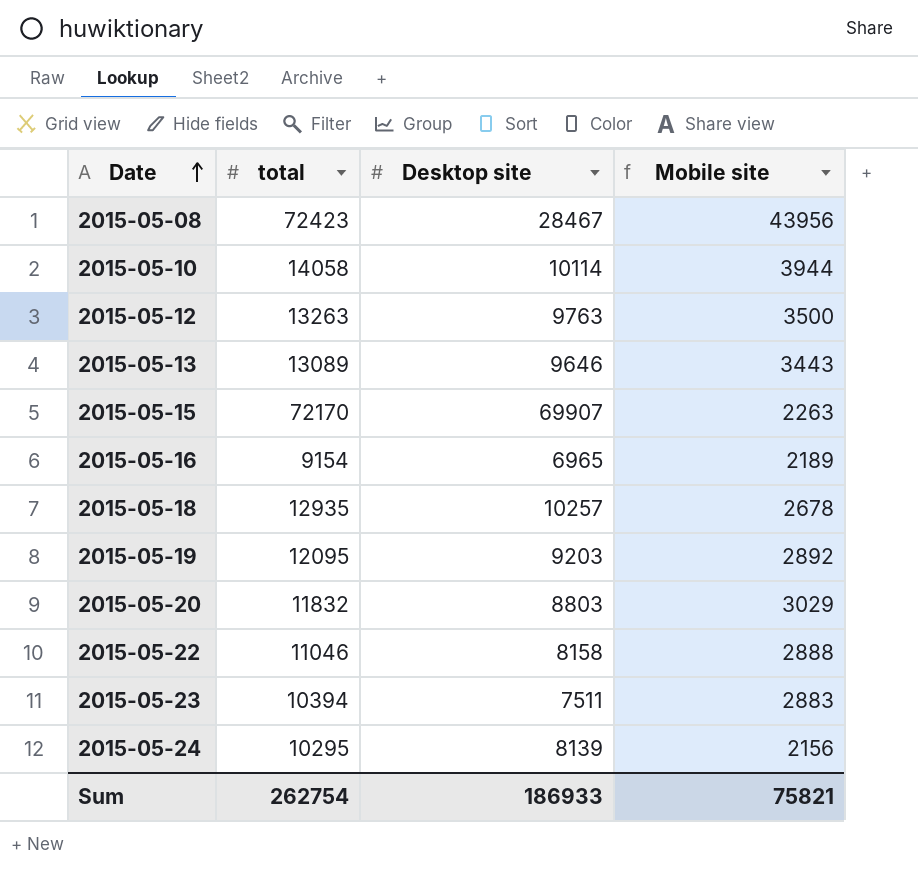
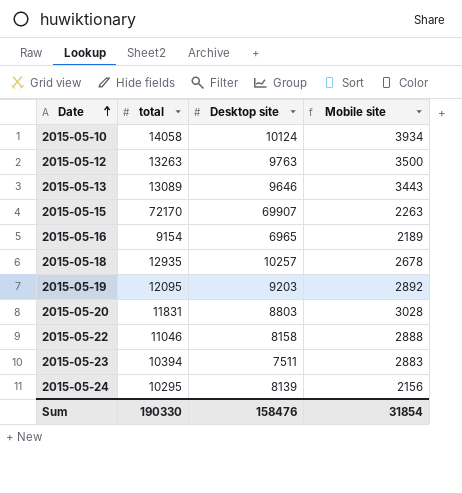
row 2015-05-08: 72423 | 28467 | 43956 -> none
2015-05-10 | Desktop site: 10114 -> 10124
2015-05-10 | Mobile site: 3944 -> 3934
2015-05-20 | total: 11832 -> 11831
2015-05-20 | Mobile site: 3029 -> 3028
Sum | total: 262754 -> 190330
Sum | Desktop site: 186933 -> 158476
Sum | Mobile site: 75821 -> 31854

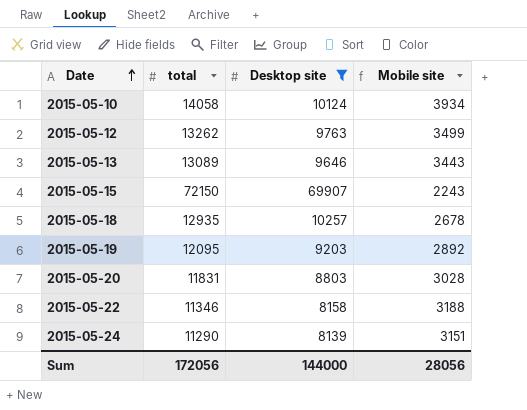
filter: none -> Desktop site >= 8139
2015-05-12 | total: 13263 -> 13262
2015-05-12 | Mobile site: 3500 -> 3499
2015-05-15 | total: 72170 -> 72150
2015-05-15 | Mobile site: 2263 -> 2243
2015-05-22 | total: 11046 -> 11346
2015-05-22 | Mobile site: 2888 -> 3188
2015-05-24 | total: 10295 -> 11290
2015-05-24 | Mobile site: 2156 -> 3151
Sum | total: 190330 -> 172056
Sum | Desktop site: 158476 -> 144000
Sum | Mobile site: 31854 -> 28056

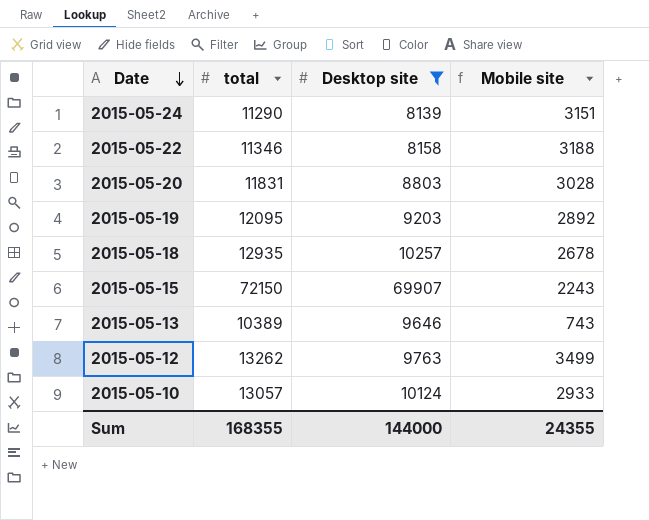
row order: Date ascending -> Date descending
2015-05-13 | total: 13089 -> 10389
2015-05-13 | Mobile site: 3443 -> 743
2015-05-10 | total: 14058 -> 13057
2015-05-10 | Mobile site: 3934 -> 2933
Sum | total: 172056 -> 168355
Sum | Mobile site: 28056 -> 24355

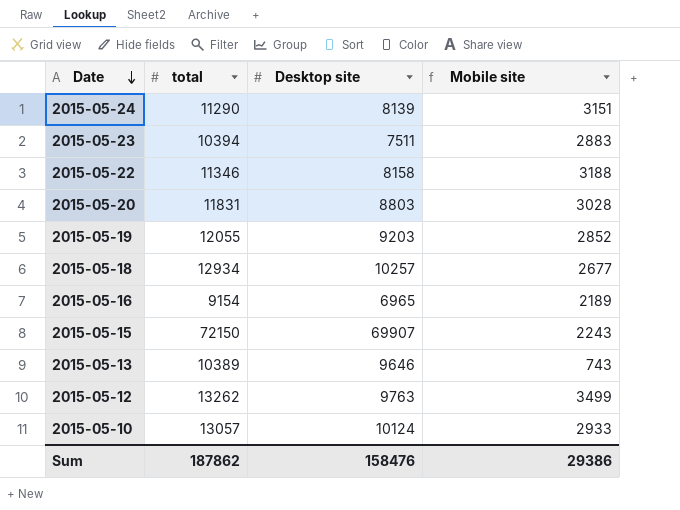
filter: Desktop site >= 8139 -> none
2015-05-19 | total: 12095 -> 12055
2015-05-19 | Mobile site: 2892 -> 2852
2015-05-18 | total: 12935 -> 12934
2015-05-18 | Mobile site: 2678 -> 2677
Sum | total: 168355 -> 187862
Sum | Desktop site: 144000 -> 158476
Sum | Mobile site: 24355 -> 29386

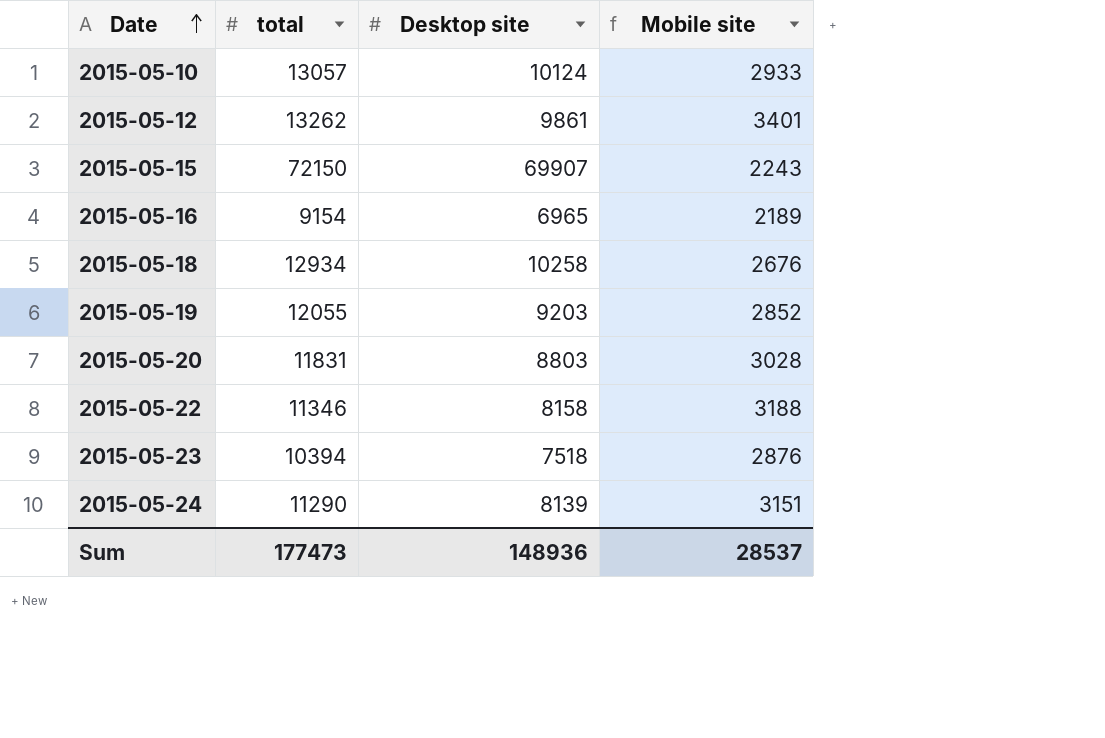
row order: Date descending -> Date ascending
row 2015-05-13: 10389 | 9646 | 743 -> none
2015-05-12 | Desktop site: 9763 -> 9861
2015-05-12 | Mobile site: 3499 -> 3401
2015-05-18 | Desktop site: 10257 -> 10258
2015-05-18 | Mobile site: 2677 -> 2676
2015-05-23 | Desktop site: 7511 -> 7518
2015-05-23 | Mobile site: 2883 -> 2876
Sum | total: 187862 -> 177473
Sum | Desktop site: 158476 -> 148936
Sum | Mobile site: 29386 -> 28537

